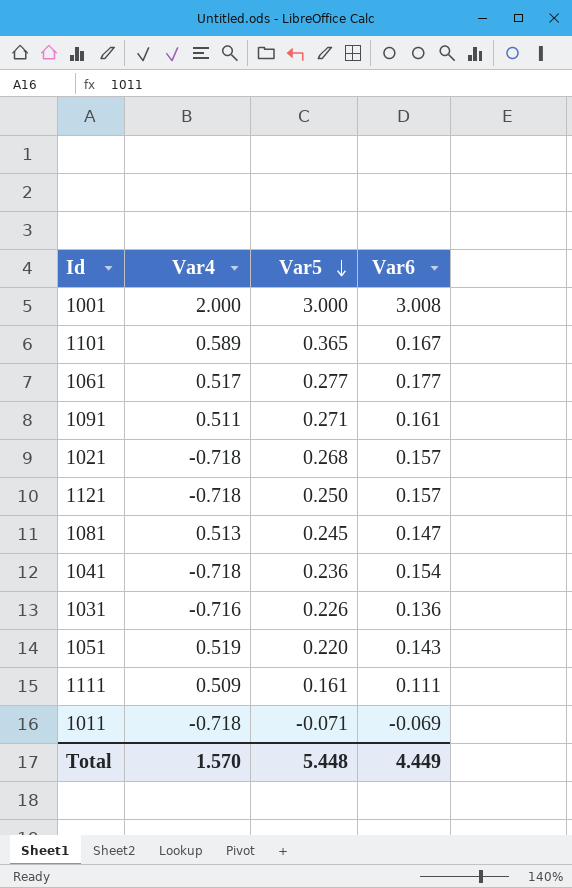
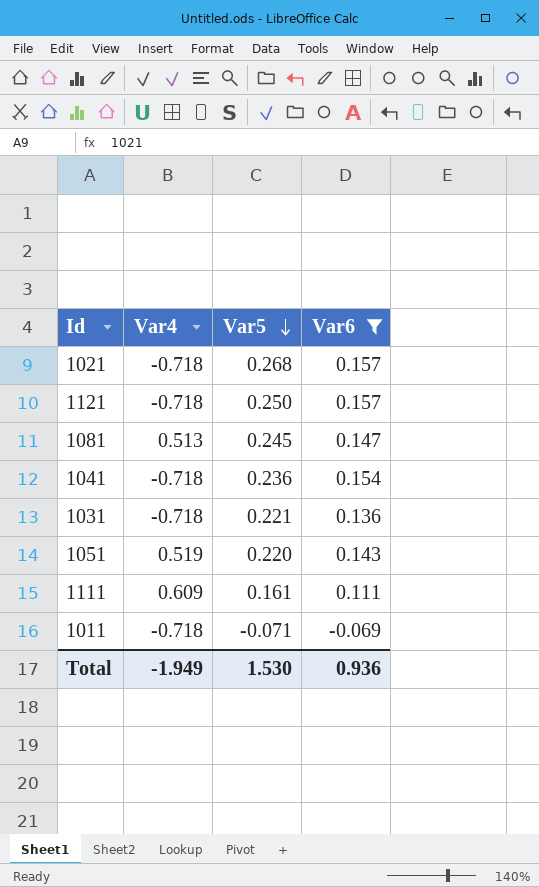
filter: none -> Var6 <= 0.157
1031 | Var4: -0.716 -> -0.718
1031 | Var5: 0.226 -> 0.221
1111 | Var4: 0.509 -> 0.609
Total | Var4: 1.570 -> -1.949
Total | Var5: 5.448 -> 1.530
Total | Var6: 4.449 -> 0.936

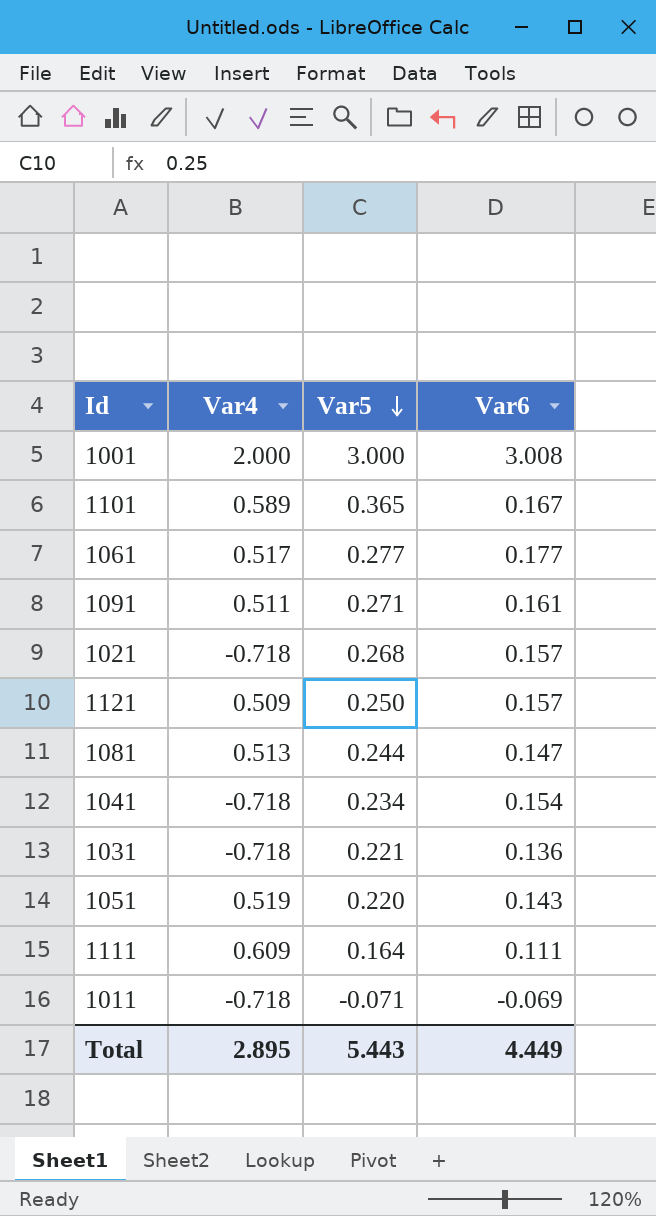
filter: Var6 <= 0.157 -> none
1121 | Var4: -0.718 -> 0.509
1081 | Var5: 0.245 -> 0.244
1041 | Var5: 0.236 -> 0.234
1111 | Var5: 0.161 -> 0.164
Total | Var4: -1.949 -> 2.895
Total | Var5: 1.530 -> 5.443
Total | Var6: 0.936 -> 4.449

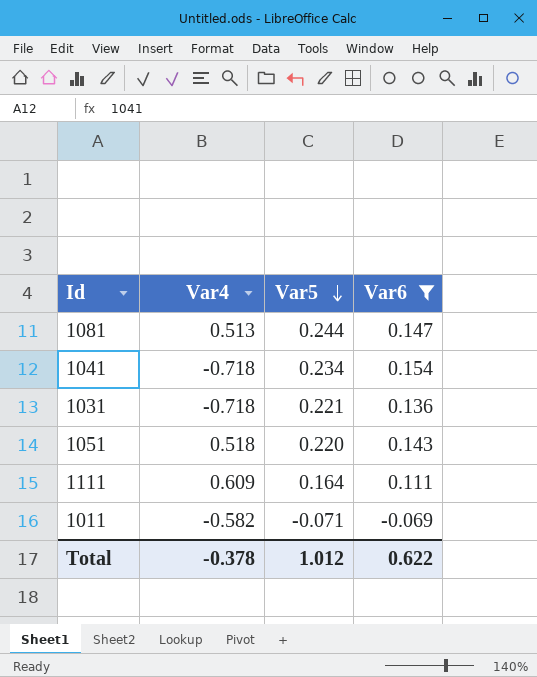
filter: none -> Var6 <= 0.154
1051 | Var4: 0.519 -> 0.518
1011 | Var4: -0.718 -> -0.582
Total | Var4: 2.895 -> -0.378
Total | Var5: 5.443 -> 1.012
Total | Var6: 4.449 -> 0.622

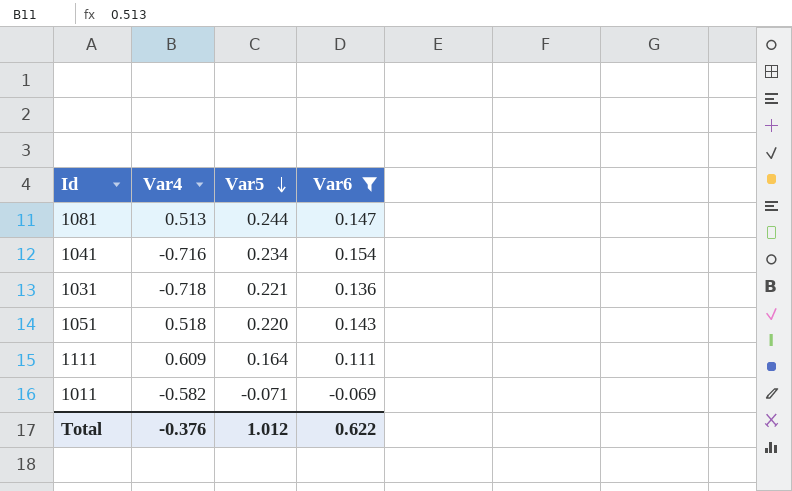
1041 | Var4: -0.718 -> -0.716
Total | Var4: -0.378 -> -0.376

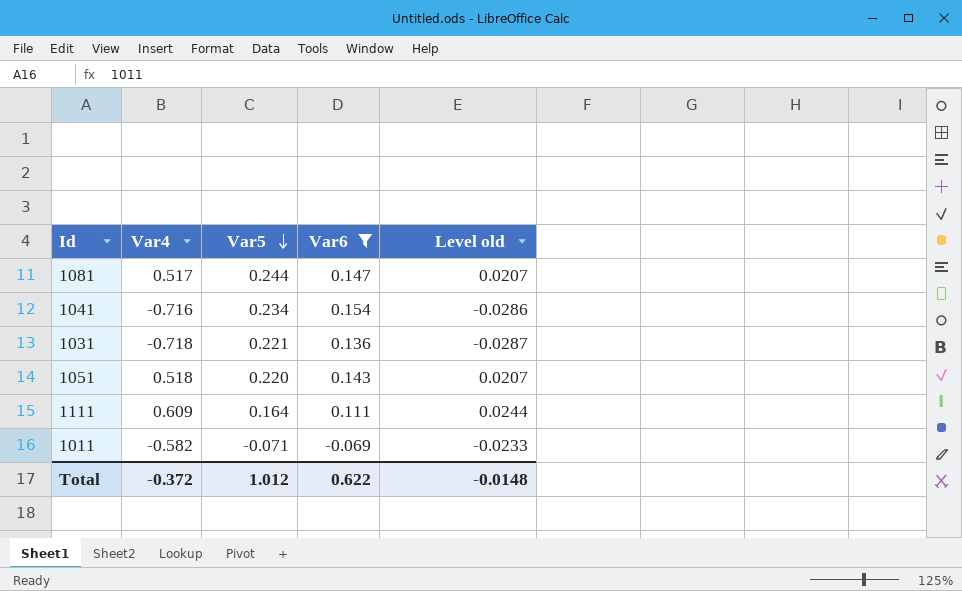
column Level old | formula: none -> [Var4] * 0.04
1081 | Var4: 0.513 -> 0.517
Total | Var4: -0.376 -> -0.372

